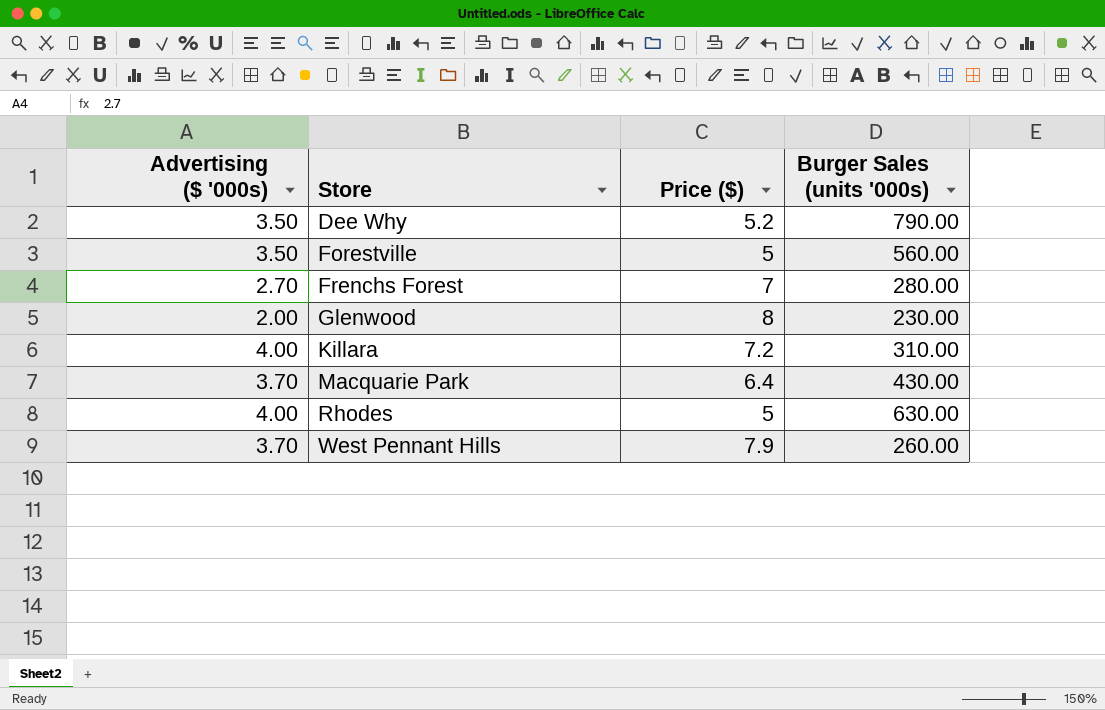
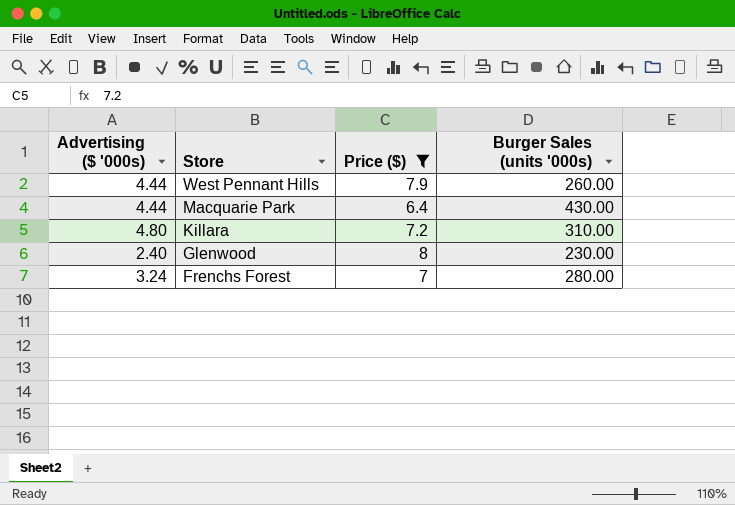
filter: none -> Price ($) >= 6.4
row order: Store ascending -> Store descending
West Pennant Hills | Advertising ($ '000s): 3.70 -> 4.44
Macquarie Park | Advertising ($ '000s): 3.70 -> 4.44
Killara | Advertising ($ '000s): 4.00 -> 4.80
Glenwood | Advertising ($ '000s): 2.00 -> 2.40
Frenchs Forest | Advertising ($ '000s): 2.70 -> 3.24

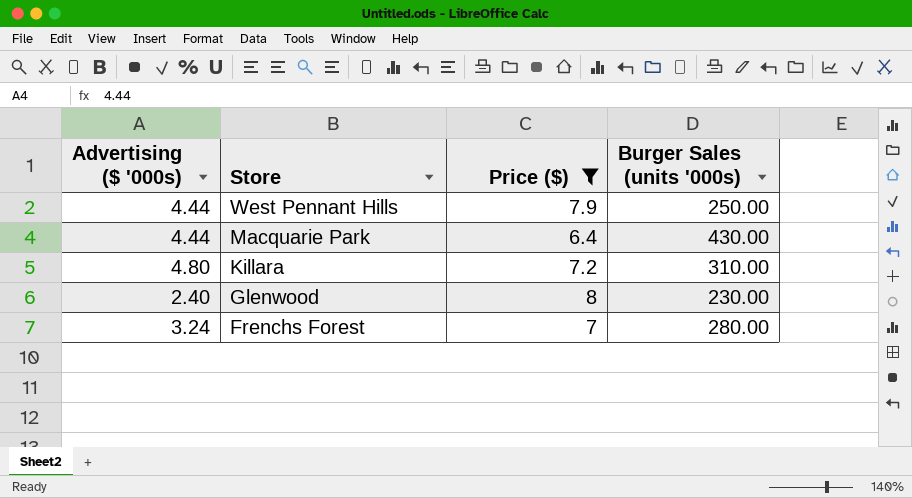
West Pennant Hills | Burger Sales (units '000s): 260.00 -> 250.00

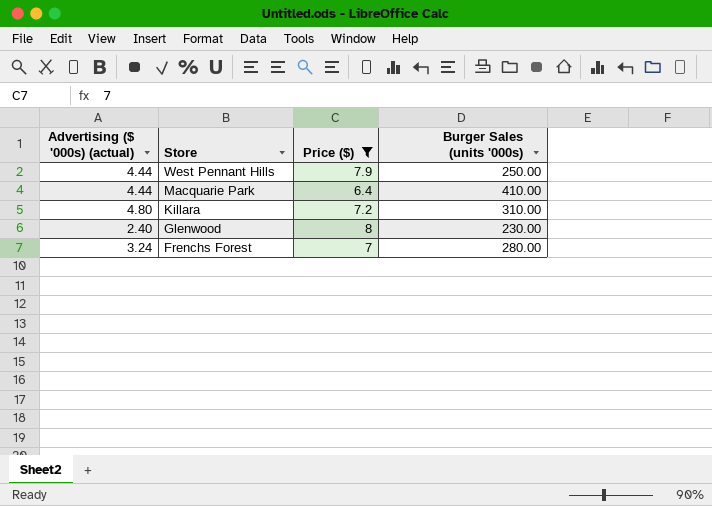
column name: Advertising ($ '000s) -> Advertising ($ '000s) (actual)
Macquarie Park | Burger Sales (units '000s): 430.00 -> 410.00

